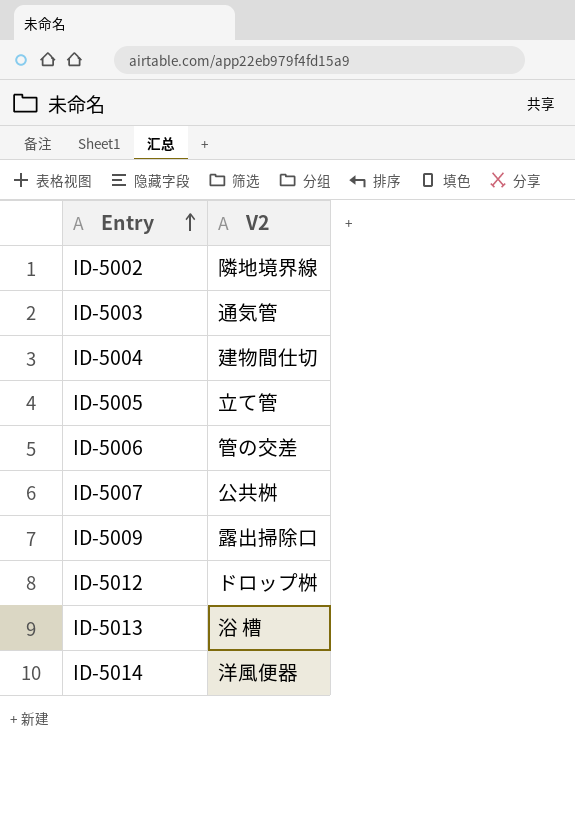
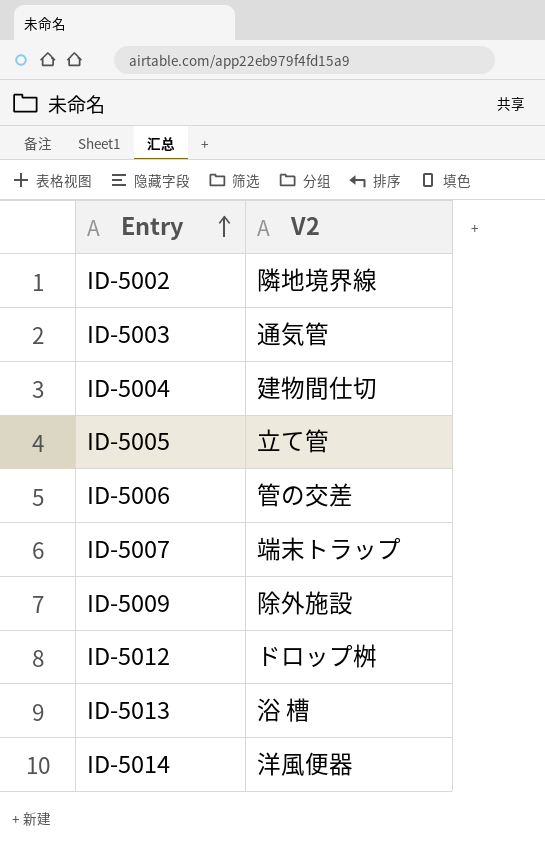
ID-5007 | V2: 公共桝 -> 端末トラップ
ID-5009 | V2: 露出掃除口 -> 除外施設

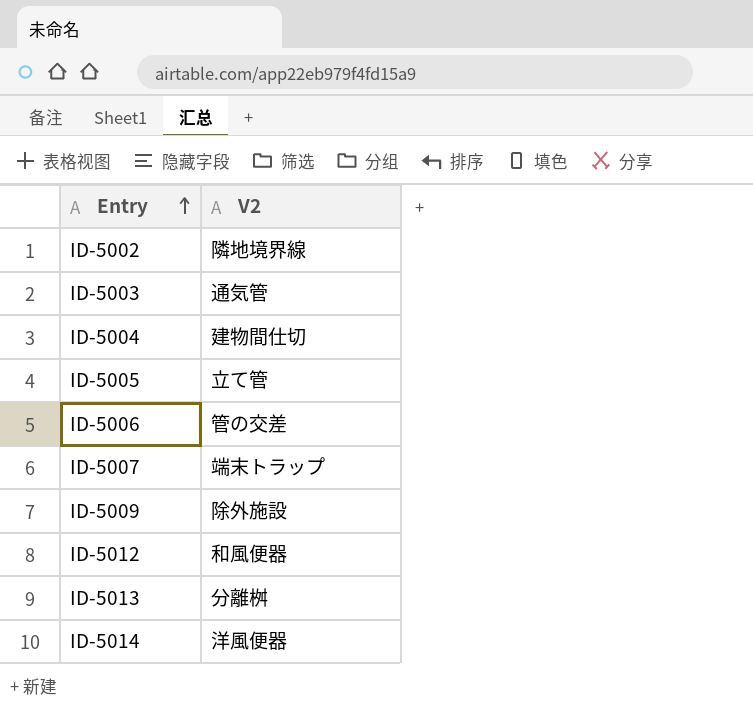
ID-5012 | V2: ドロップ桝 -> 和風便器
ID-5013 | V2: 浴 槽 -> 分離桝

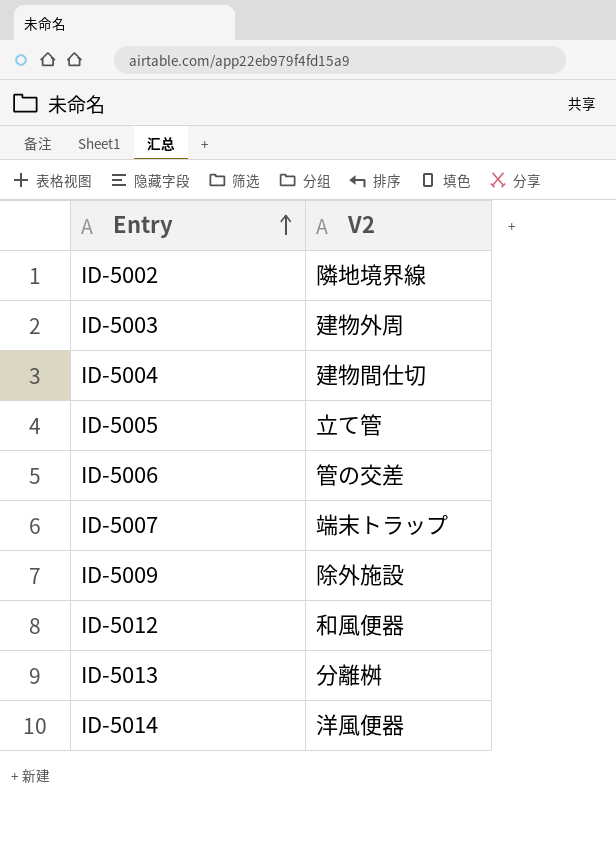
ID-5003 | V2: 通気管 -> 建物外周

